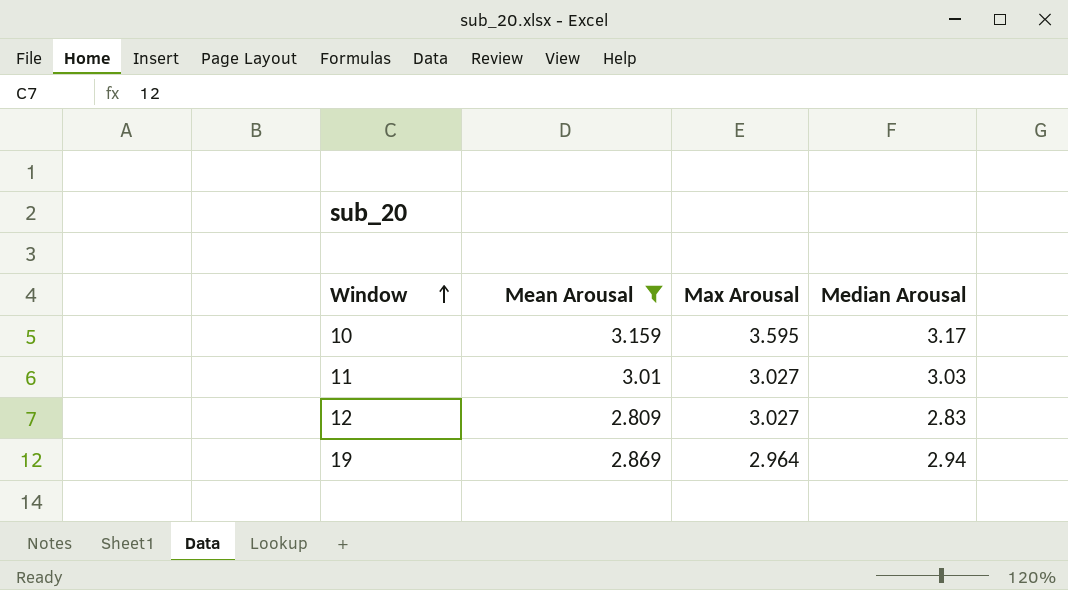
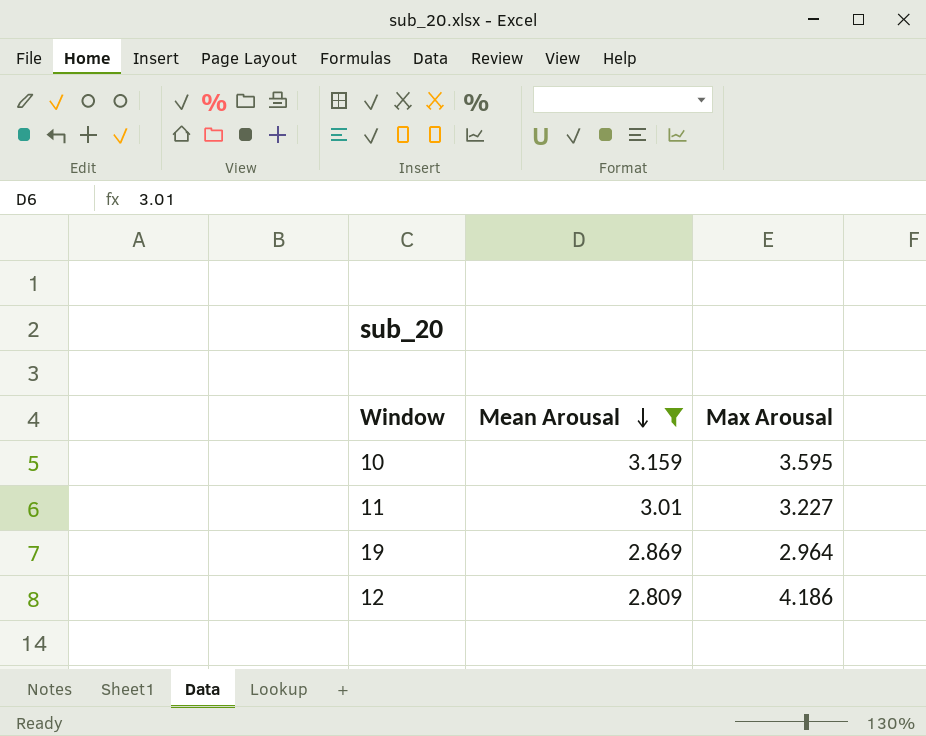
row order: Window ascending -> Mean Arousal descending
column Median Arousal | position: 4 -> none
11 | Max Arousal: 3.027 -> 3.227
12 | Max Arousal: 3.027 -> 4.186

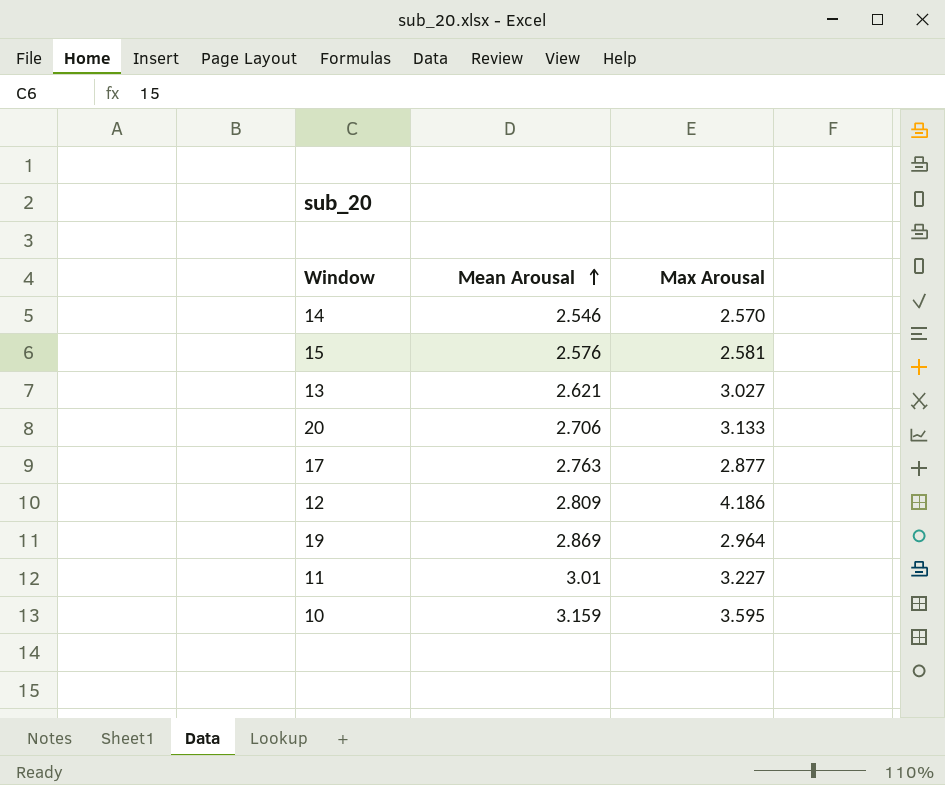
filter: Mean Arousal >= 2.809 -> none
row order: Mean Arousal descending -> Mean Arousal ascending

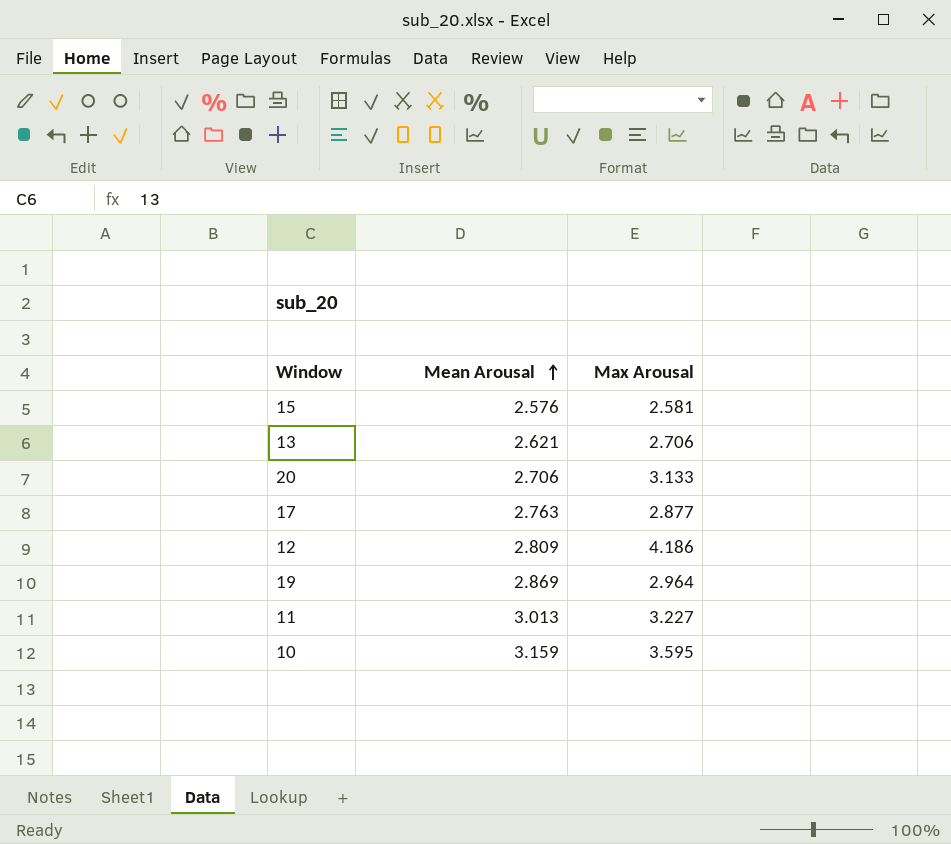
row 14: 2.546 | 2.570 -> none
13 | Max Arousal: 3.027 -> 2.706
11 | Mean Arousal: 3.01 -> 3.013

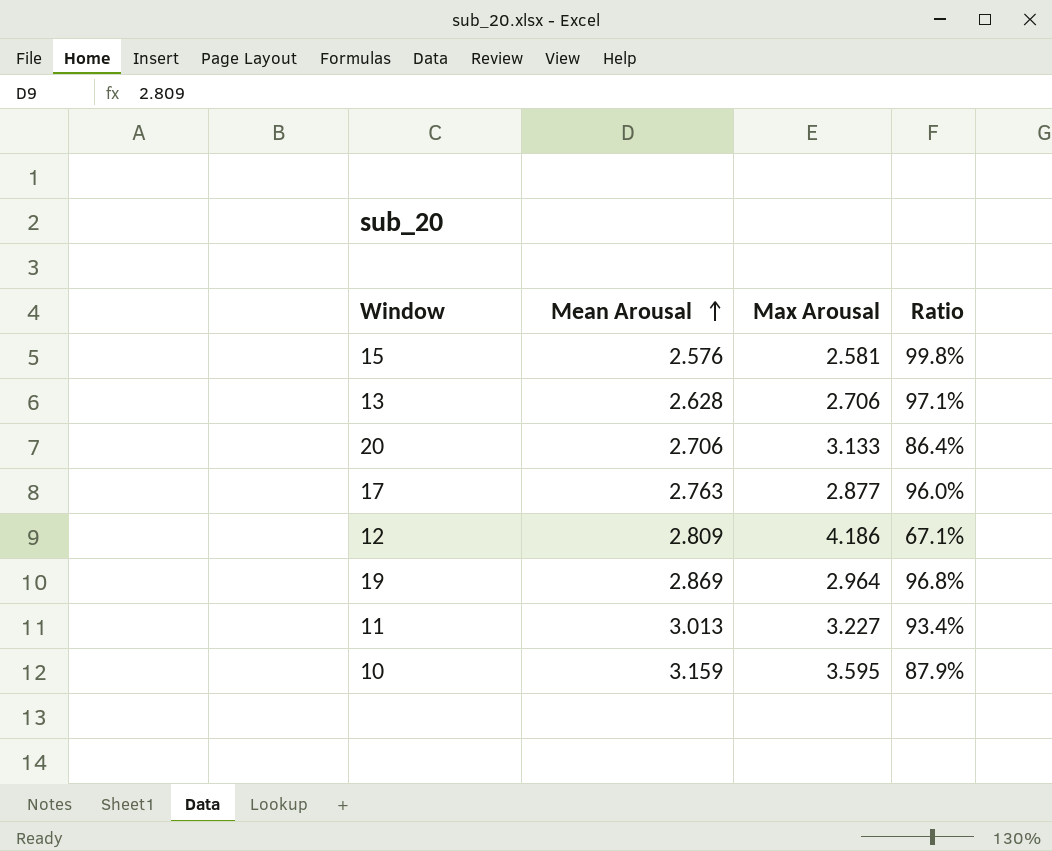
column Ratio | formula: none -> [Mean Arousal] / [Max Arousal]
13 | Mean Arousal: 2.621 -> 2.628

